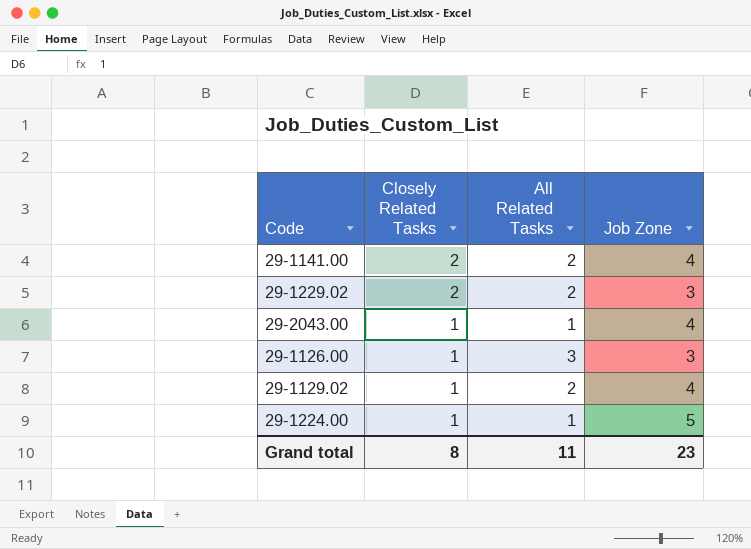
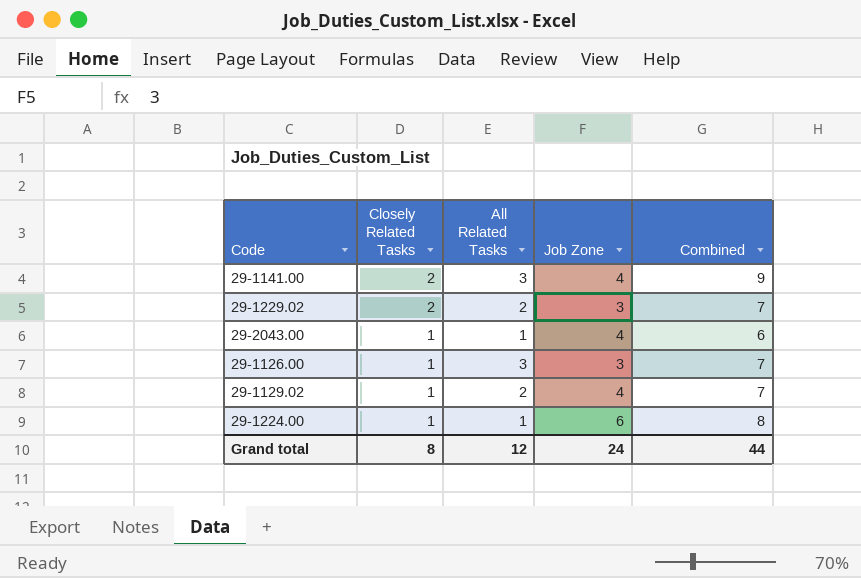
column Combined | formula: none -> [Closely Related Tasks] + [All Related Tasks] + [Job Zone]
29-1141.00 | All Related Tasks: 2 -> 3
29-1224.00 | Job Zone: 5 -> 6
Grand total | All Related Tasks: 11 -> 12
Grand total | Job Zone: 23 -> 24

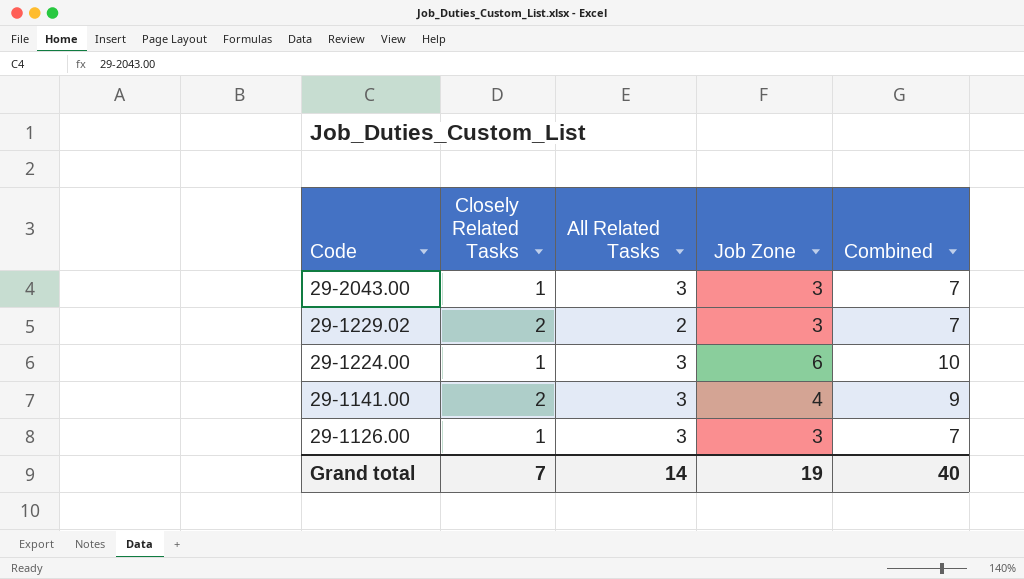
row order: Closely Related Tasks descending -> Code descending
row 29-1129.02: 1 | 2 | 4 | 7 -> none
29-2043.00 | All Related Tasks: 1 -> 3
29-2043.00 | Job Zone: 4 -> 3
29-2043.00 | Combined: 6 -> 7
29-1224.00 | All Related Tasks: 1 -> 3
29-1224.00 | Combined: 8 -> 10
Grand total | Closely Related Tasks: 8 -> 7
Grand total | All Related Tasks: 12 -> 14
Grand total | Job Zone: 24 -> 19
Grand total | Combined: 44 -> 40

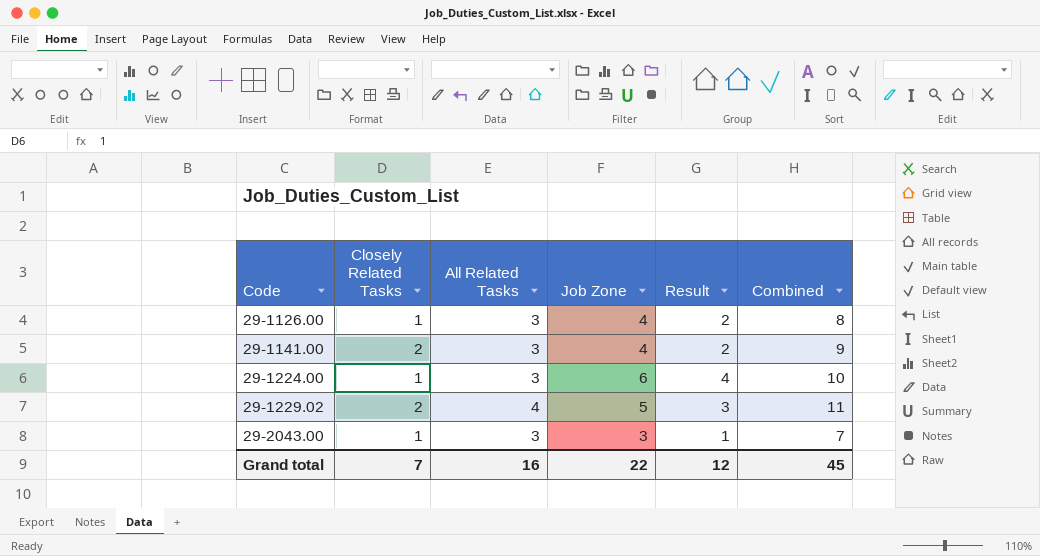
row order: Code descending -> Code ascending
column Result | formula: none -> [Job Zone] - 2
29-1126.00 | Job Zone: 3 -> 4
29-1126.00 | Combined: 7 -> 8
29-1229.02 | All Related Tasks: 2 -> 4
29-1229.02 | Job Zone: 3 -> 5
29-1229.02 | Combined: 7 -> 11
Grand total | All Related Tasks: 14 -> 16
Grand total | Job Zone: 19 -> 22
Grand total | Combined: 40 -> 45

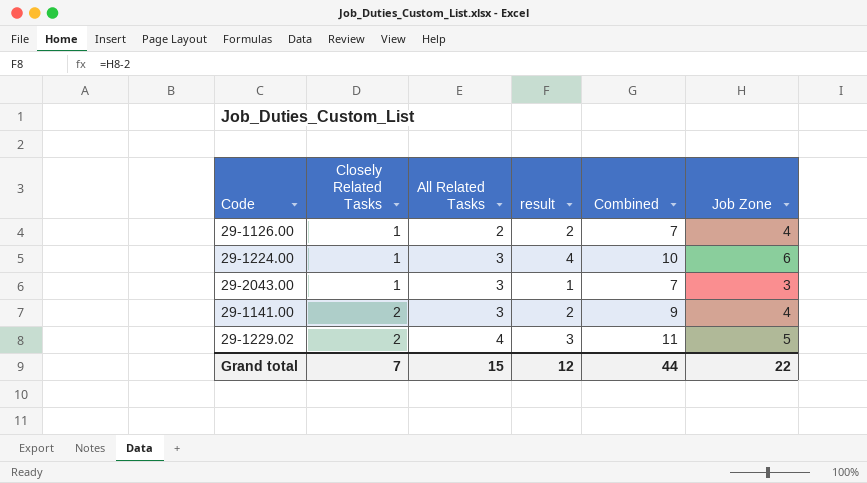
row order: Code ascending -> Closely Related Tasks ascending
column name: Result -> result
column Job Zone | position: 4 -> 6
29-1126.00 | All Related Tasks: 3 -> 2
29-1126.00 | Combined: 8 -> 7
Grand total | All Related Tasks: 16 -> 15
Grand total | Combined: 45 -> 44

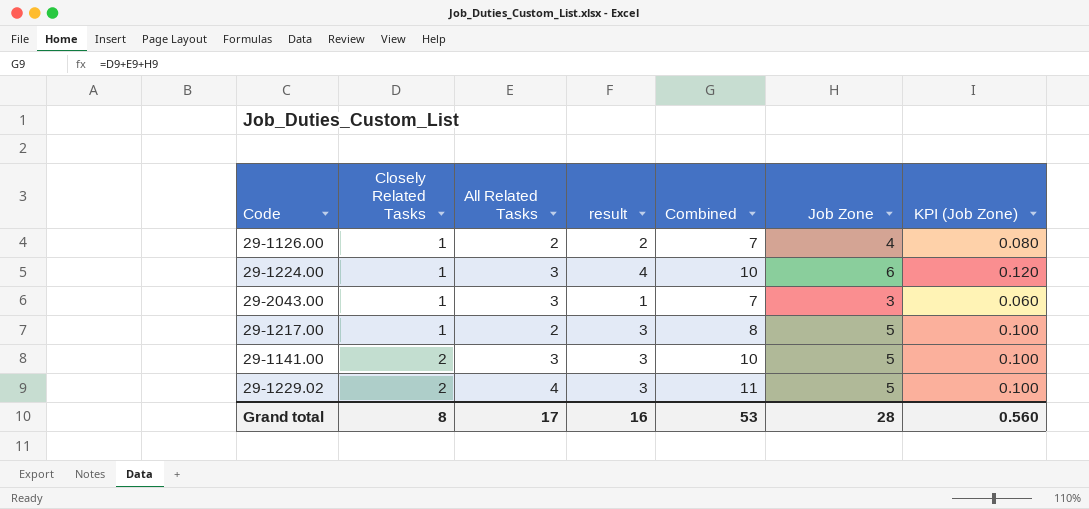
column KPI (Job Zone) | formula: none -> [Job Zone] * 0.02
row 29-1217.00: none -> 1 | 2 | 3 | 8 | 5 | 0.100
29-1141.00 | result: 2 -> 3
29-1141.00 | Combined: 9 -> 10
29-1141.00 | Job Zone: 4 -> 5
Grand total | Closely Related Tasks: 7 -> 8
Grand total | All Related Tasks: 15 -> 17
Grand total | result: 12 -> 16
Grand total | Combined: 44 -> 53
Grand total | Job Zone: 22 -> 28

